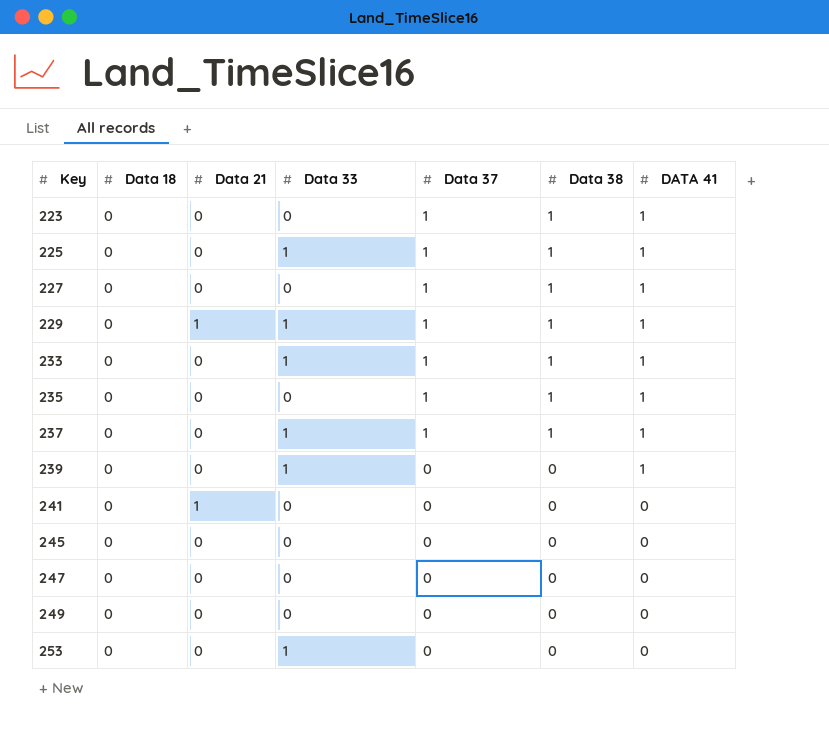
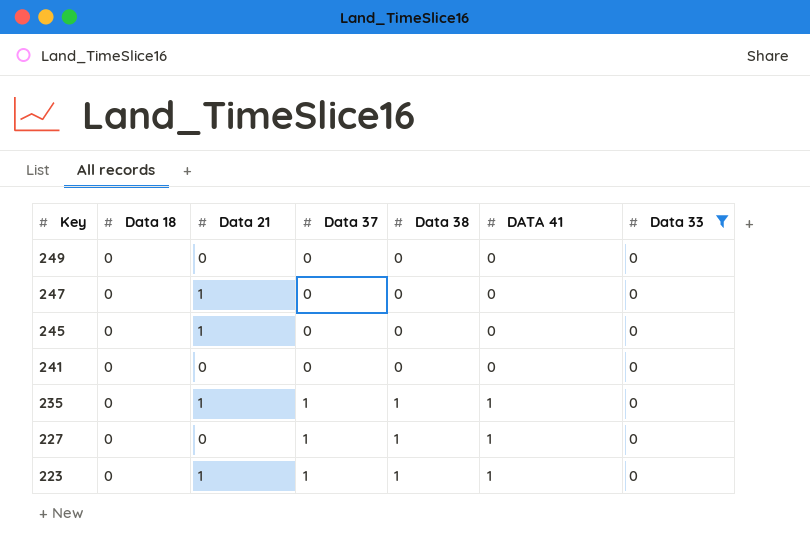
filter: none -> Data 33 = 0
row order: Key ascending -> Key descending
column Data 33 | position: 4 -> 7
247 | Data 21: 0 -> 1
245 | Data 21: 0 -> 1
241 | Data 21: 1 -> 0
235 | Data 21: 0 -> 1
223 | Data 21: 0 -> 1

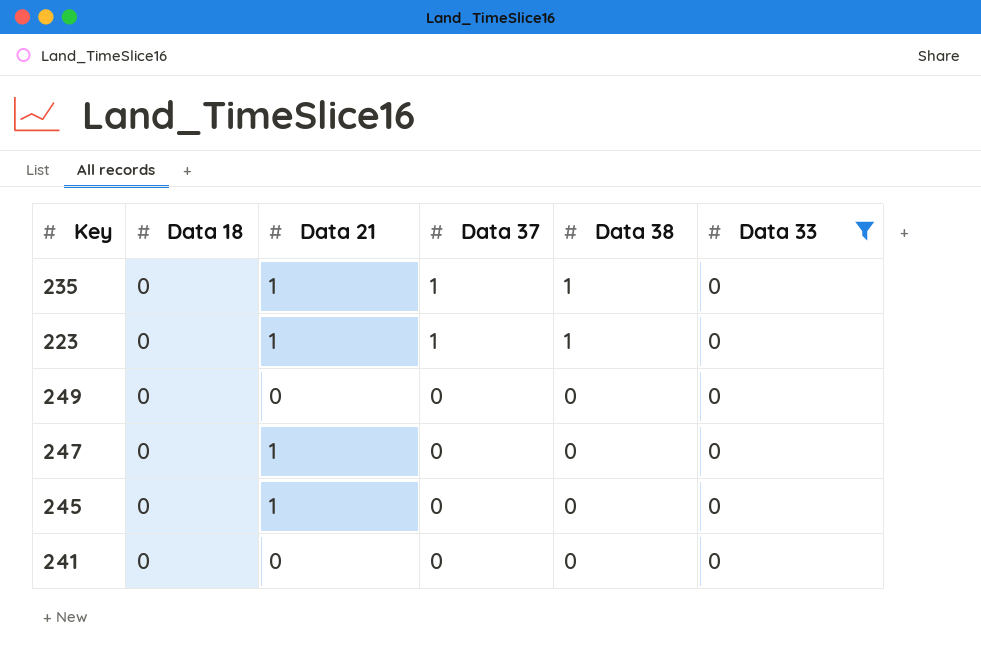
row order: Key descending -> Data 37 descending
column DATA 41 | position: 6 -> none
row 227: 0 | 0 | 1 | 1 | 1 | 0 -> none

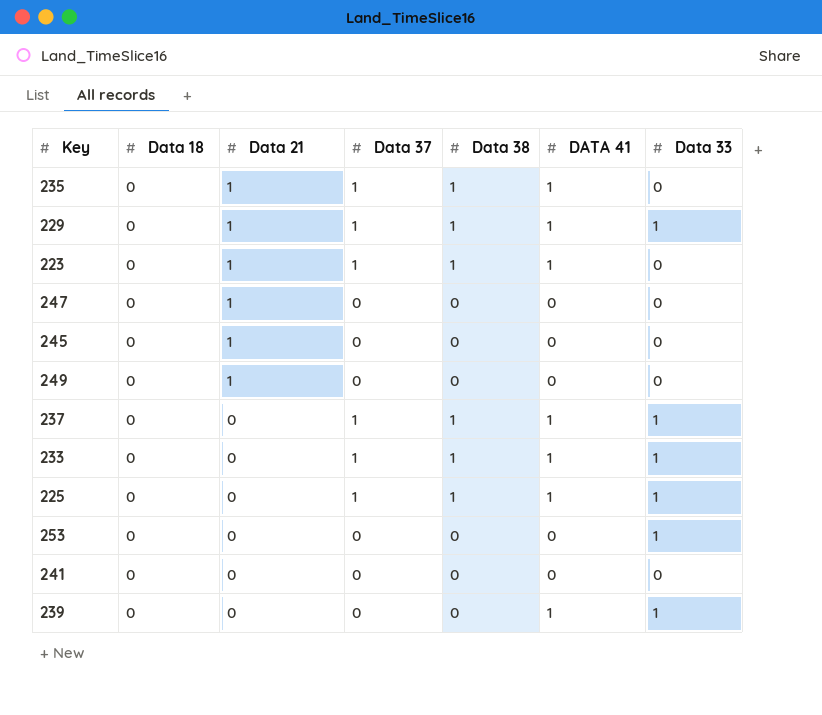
filter: Data 33 = 0 -> none
row order: Data 37 descending -> Data 21 descending
column DATA 41 | position: none -> 6
249 | Data 21: 0 -> 1

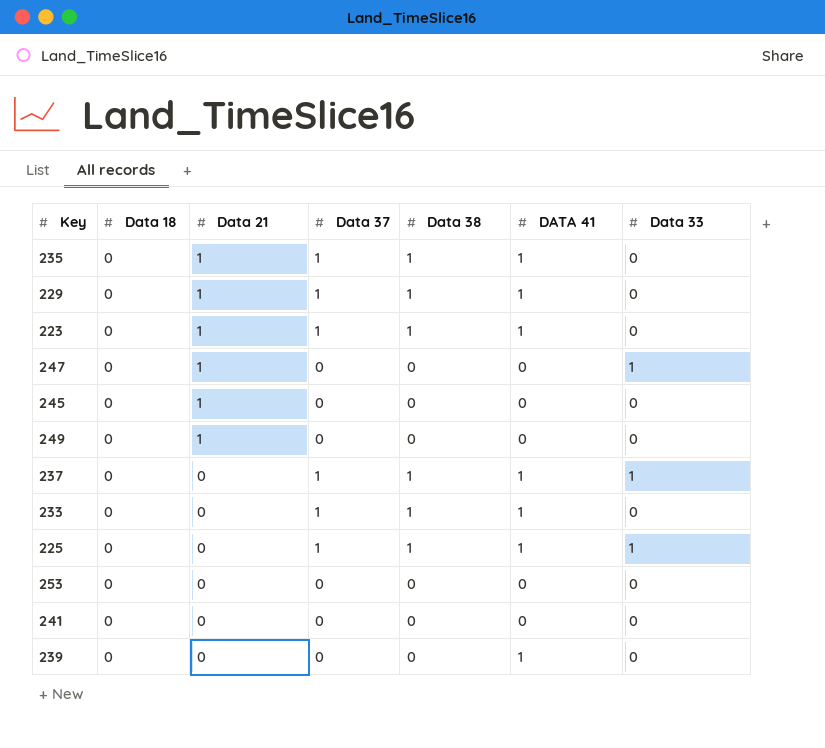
229 | Data 33: 1 -> 0
247 | Data 33: 0 -> 1
233 | Data 33: 1 -> 0
253 | Data 33: 1 -> 0
239 | Data 33: 1 -> 0

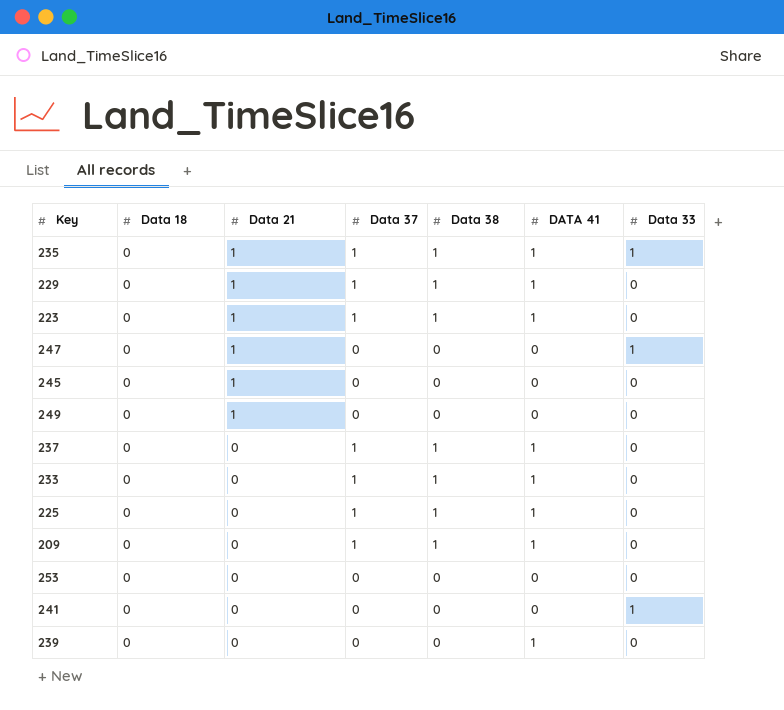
235 | Data 33: 0 -> 1
237 | Data 33: 1 -> 0
225 | Data 33: 1 -> 0
row 209: none -> 0 | 0 | 1 | 1 | 1 | 0
241 | Data 33: 0 -> 1

